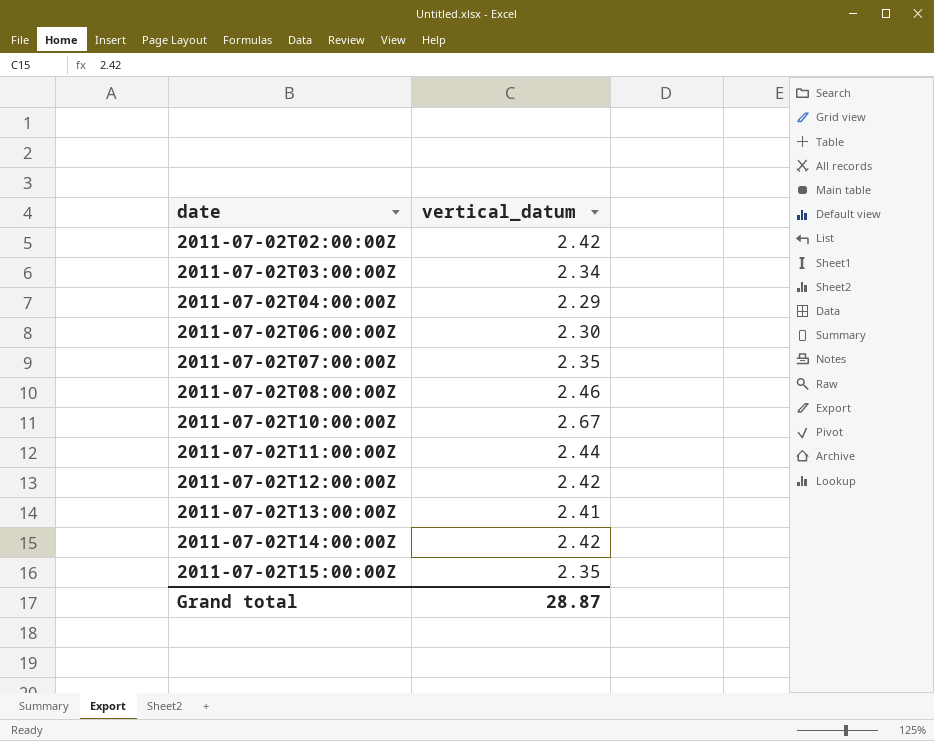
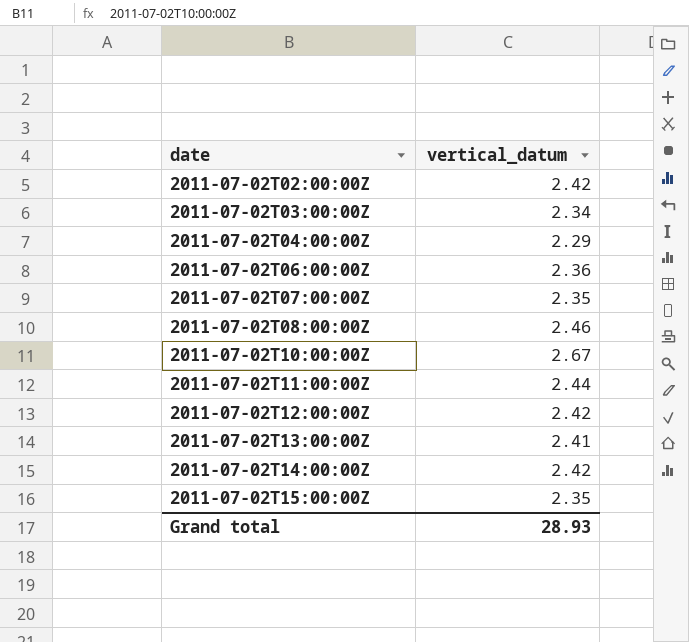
2011-07-02T06:00:00Z | vertical_datum: 2.30 -> 2.36
Grand total | vertical_datum: 28.87 -> 28.93

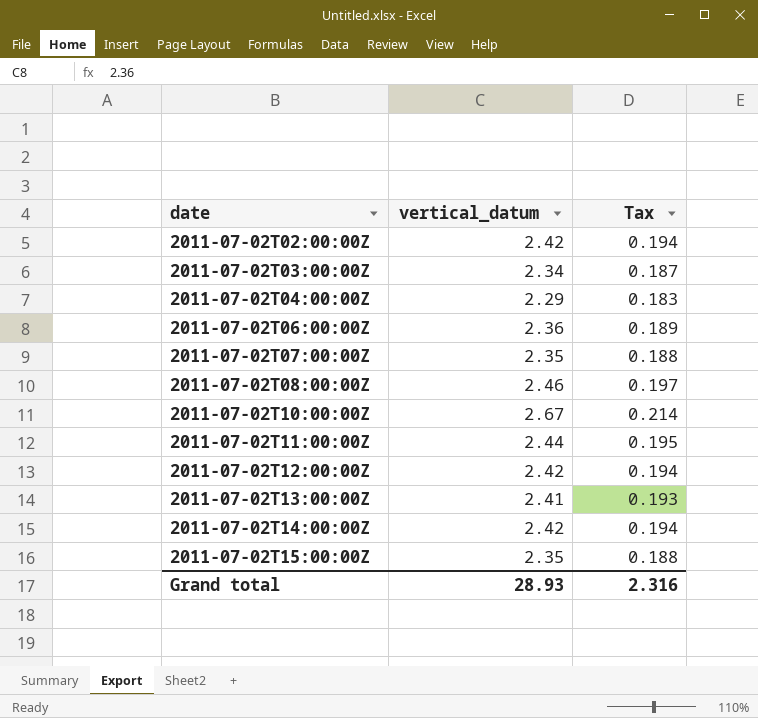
column Tax | formula: none -> [vertical_datum] * 0.08

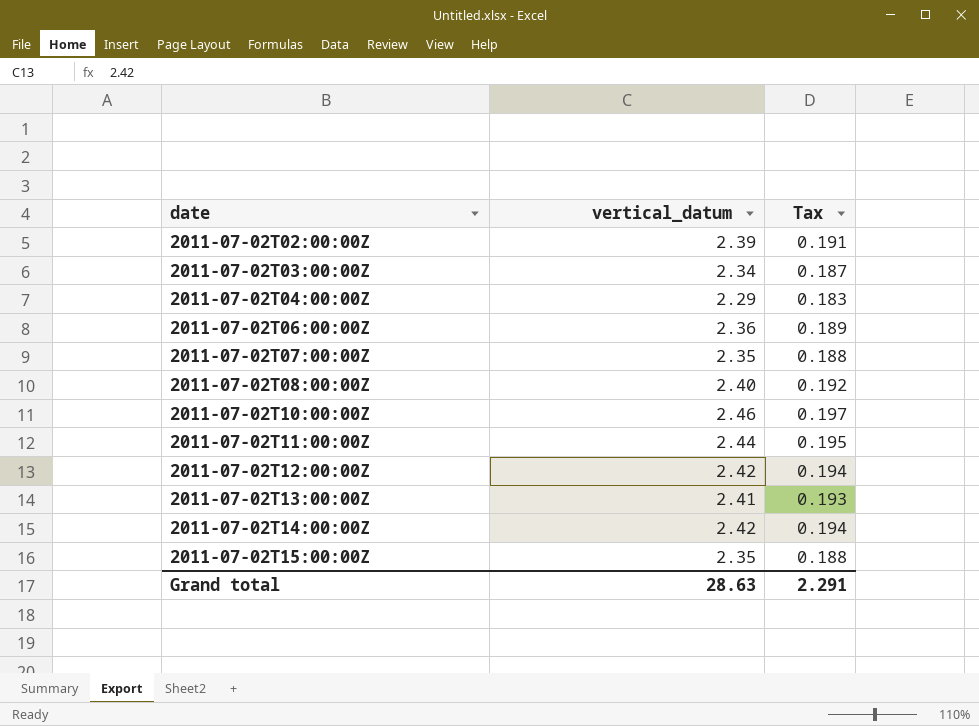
2011-07-02T02:00:00Z | vertical_datum: 2.42 -> 2.39
2011-07-02T02:00:00Z | Tax: 0.194 -> 0.191
2011-07-02T08:00:00Z | vertical_datum: 2.46 -> 2.40
2011-07-02T08:00:00Z | Tax: 0.197 -> 0.192
2011-07-02T10:00:00Z | vertical_datum: 2.67 -> 2.46
2011-07-02T10:00:00Z | Tax: 0.214 -> 0.197
Grand total | vertical_datum: 28.93 -> 28.63
Grand total | Tax: 2.316 -> 2.291

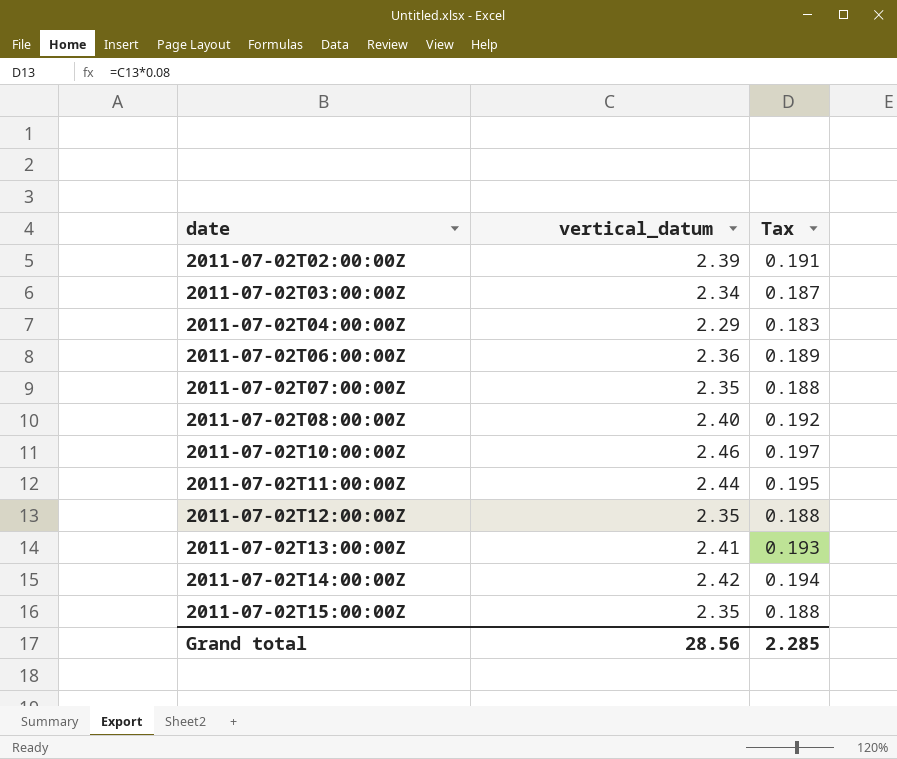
2011-07-02T12:00:00Z | vertical_datum: 2.42 -> 2.35
2011-07-02T12:00:00Z | Tax: 0.194 -> 0.188
Grand total | vertical_datum: 28.63 -> 28.56
Grand total | Tax: 2.291 -> 2.285

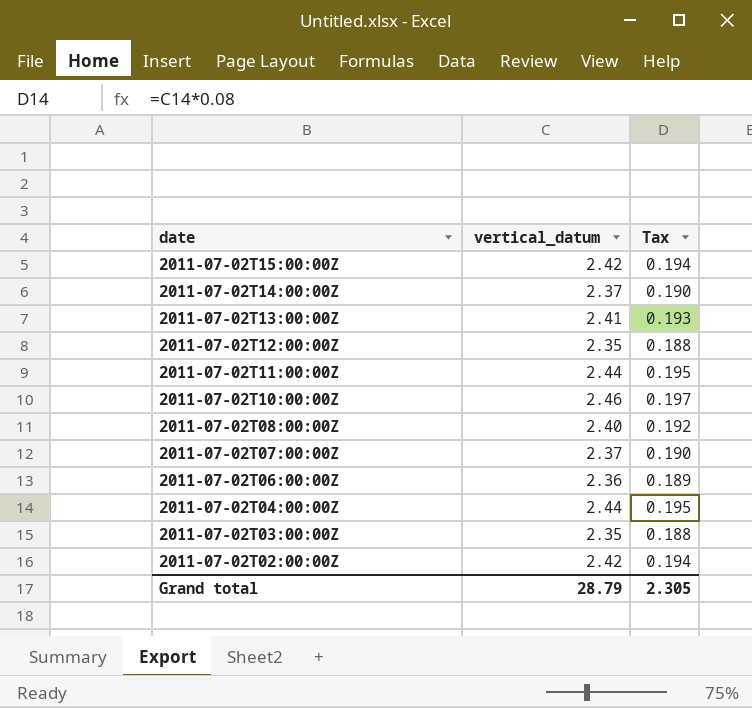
row order: date ascending -> date descending
2011-07-02T15:00:00Z | vertical_datum: 2.35 -> 2.42
2011-07-02T15:00:00Z | Tax: 0.188 -> 0.194
2011-07-02T14:00:00Z | vertical_datum: 2.42 -> 2.37
2011-07-02T14:00:00Z | Tax: 0.194 -> 0.190
2011-07-02T07:00:00Z | vertical_datum: 2.35 -> 2.37
2011-07-02T07:00:00Z | Tax: 0.188 -> 0.190
2011-07-02T04:00:00Z | vertical_datum: 2.29 -> 2.44
2011-07-02T04:00:00Z | Tax: 0.183 -> 0.195
2011-07-02T03:00:00Z | vertical_datum: 2.34 -> 2.35
2011-07-02T03:00:00Z | Tax: 0.187 -> 0.188
2011-07-02T02:00:00Z | vertical_datum: 2.39 -> 2.42
2011-07-02T02:00:00Z | Tax: 0.191 -> 0.194
Grand total | vertical_datum: 28.56 -> 28.79
Grand total | Tax: 2.285 -> 2.305

